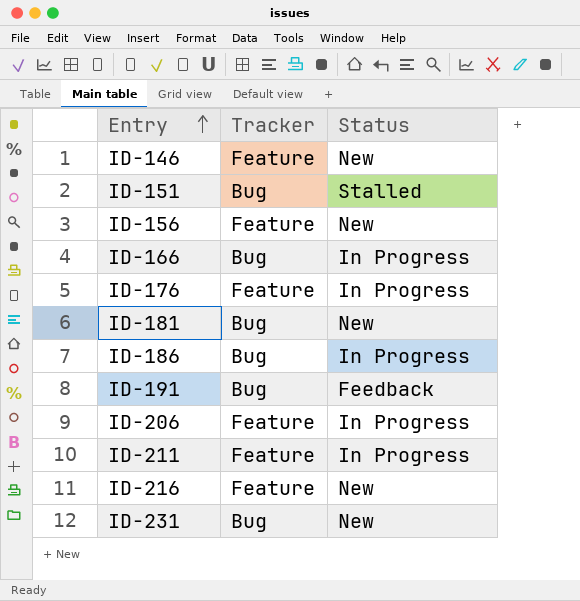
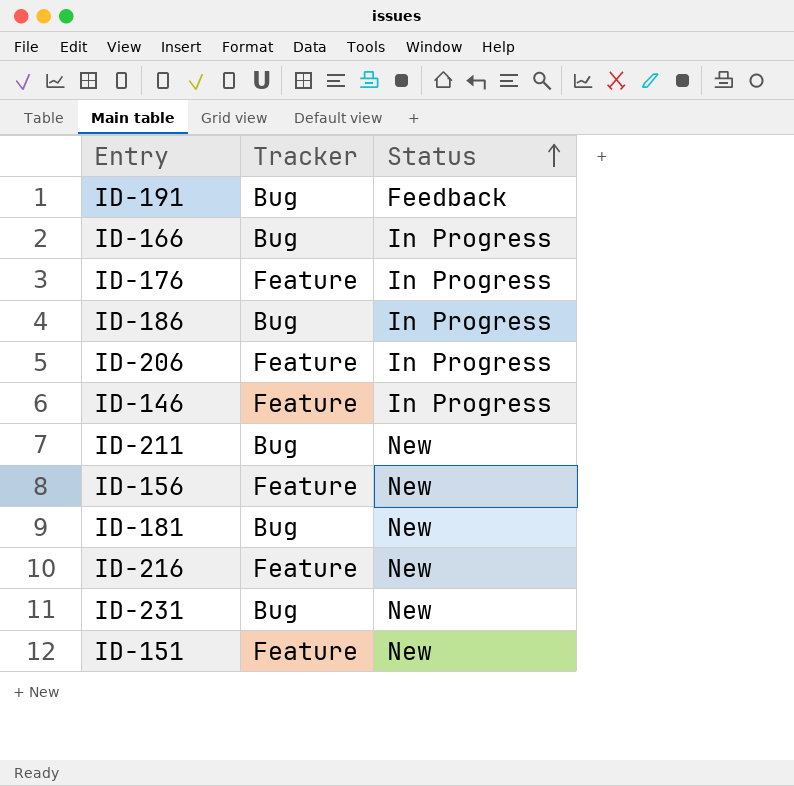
row order: Entry ascending -> Status ascending
ID-146 | Status: New -> In Progress
ID-211 | Tracker: Feature -> Bug
ID-211 | Status: In Progress -> New
ID-151 | Tracker: Bug -> Feature
ID-151 | Status: Stalled -> New

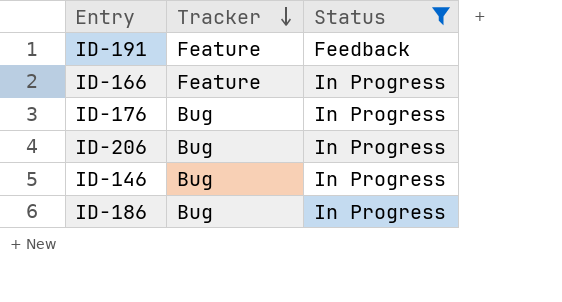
filter: none -> Status != New
row order: Status ascending -> Tracker descending
ID-191 | Tracker: Bug -> Feature
ID-166 | Tracker: Bug -> Feature
ID-176 | Tracker: Feature -> Bug
ID-206 | Tracker: Feature -> Bug
ID-146 | Tracker: Feature -> Bug

